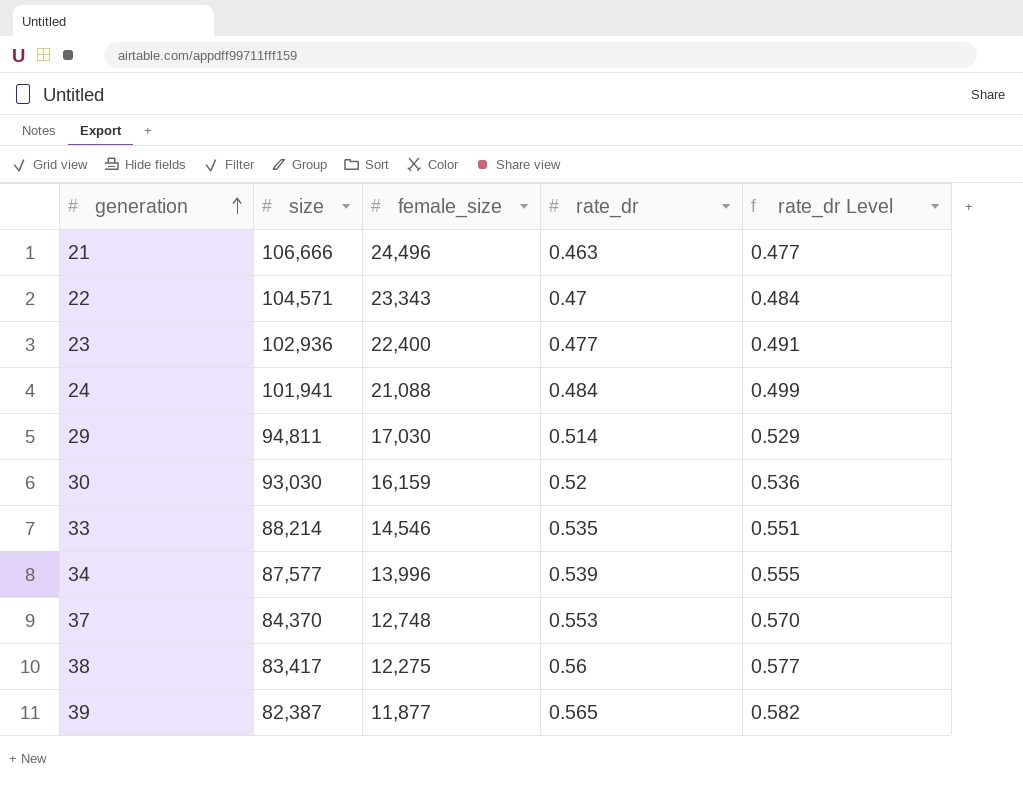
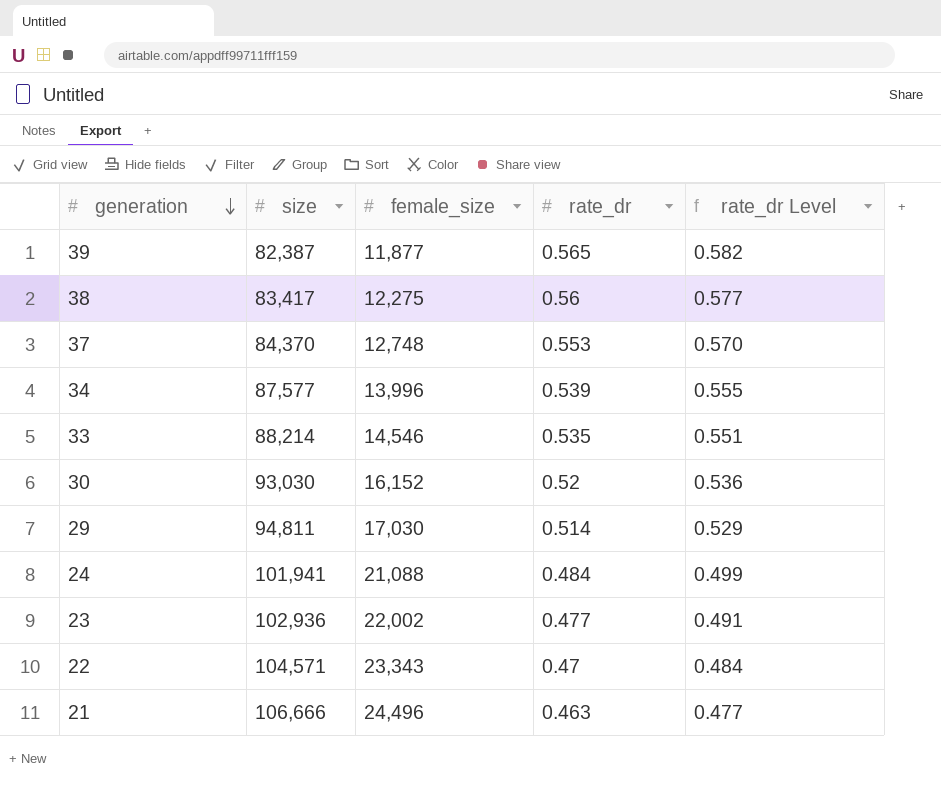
row order: generation ascending -> generation descending
30 | female_size: 16,159 -> 16,152
23 | female_size: 22,400 -> 22,002

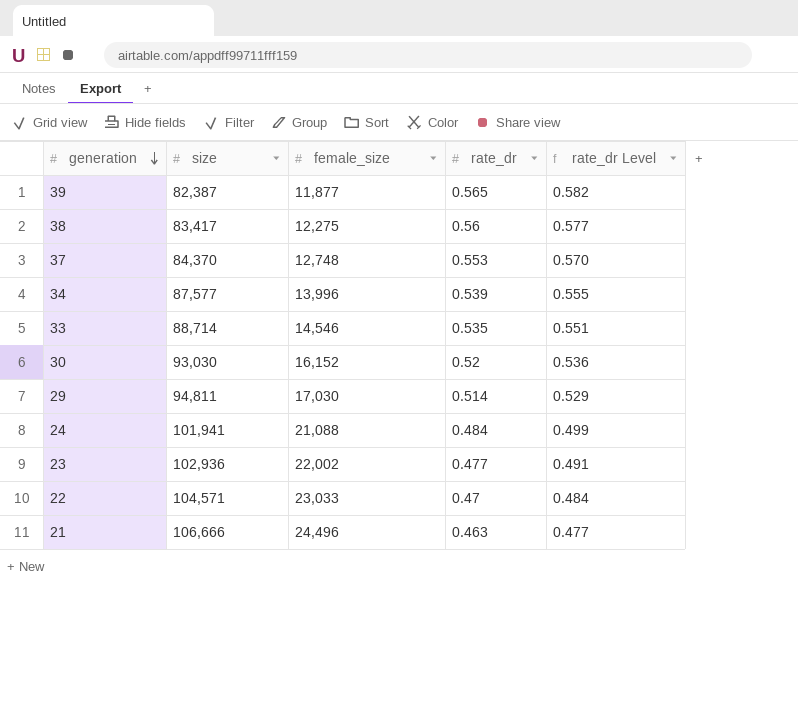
33 | size: 88,214 -> 88,714
22 | female_size: 23,343 -> 23,033

